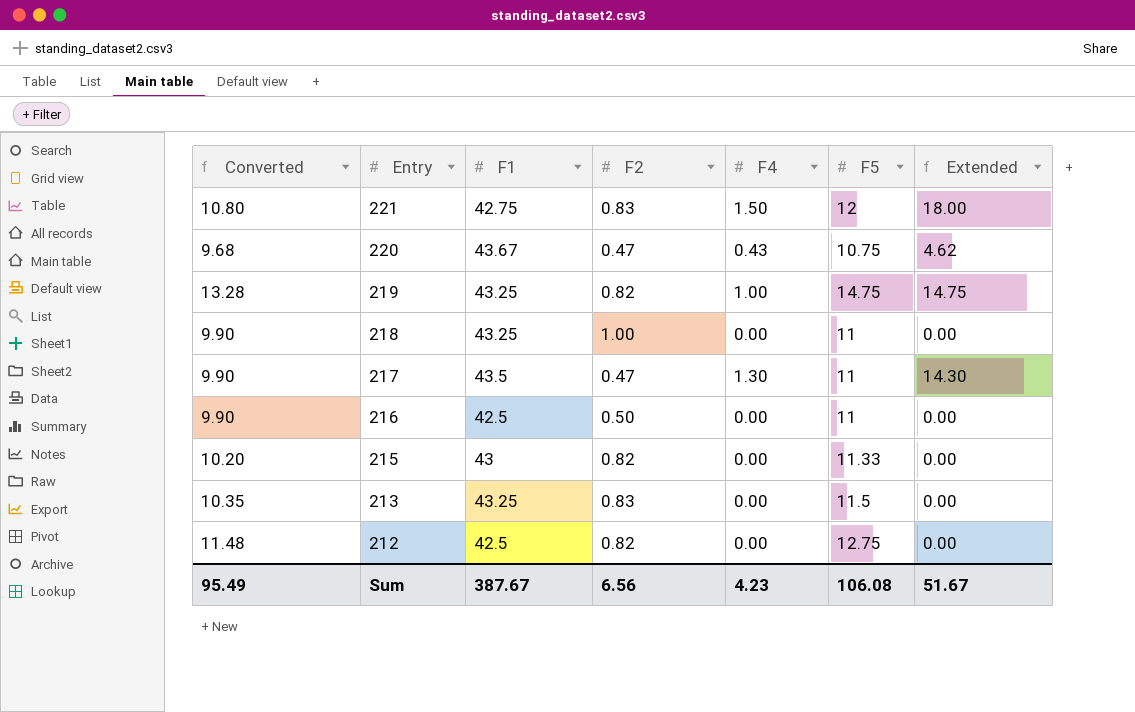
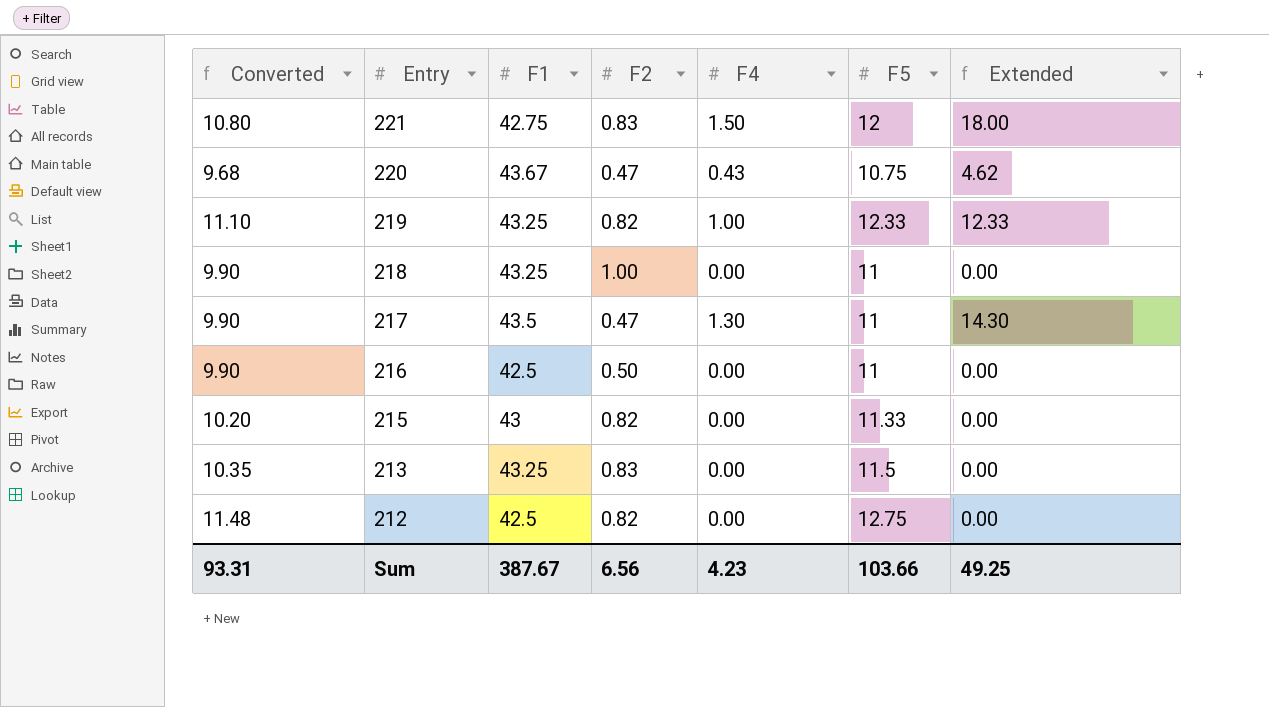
219 | Converted: 13.28 -> 11.10
219 | F5: 14.75 -> 12.33
219 | Extended: 14.75 -> 12.33
Sum | Converted: 95.49 -> 93.31
Sum | F5: 106.08 -> 103.66
Sum | Extended: 51.67 -> 49.25

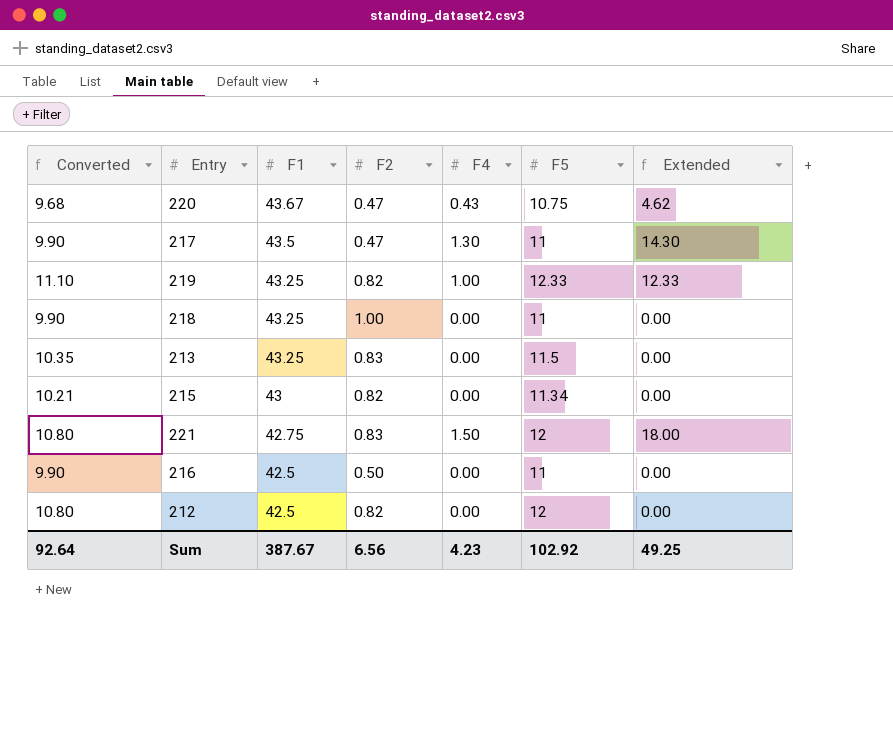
row order: Entry descending -> F1 descending
215 | Converted: 10.20 -> 10.21
215 | F5: 11.33 -> 11.34
212 | Converted: 11.48 -> 10.80
212 | F5: 12.75 -> 12
Sum | Converted: 93.31 -> 92.64
Sum | F5: 103.66 -> 102.92

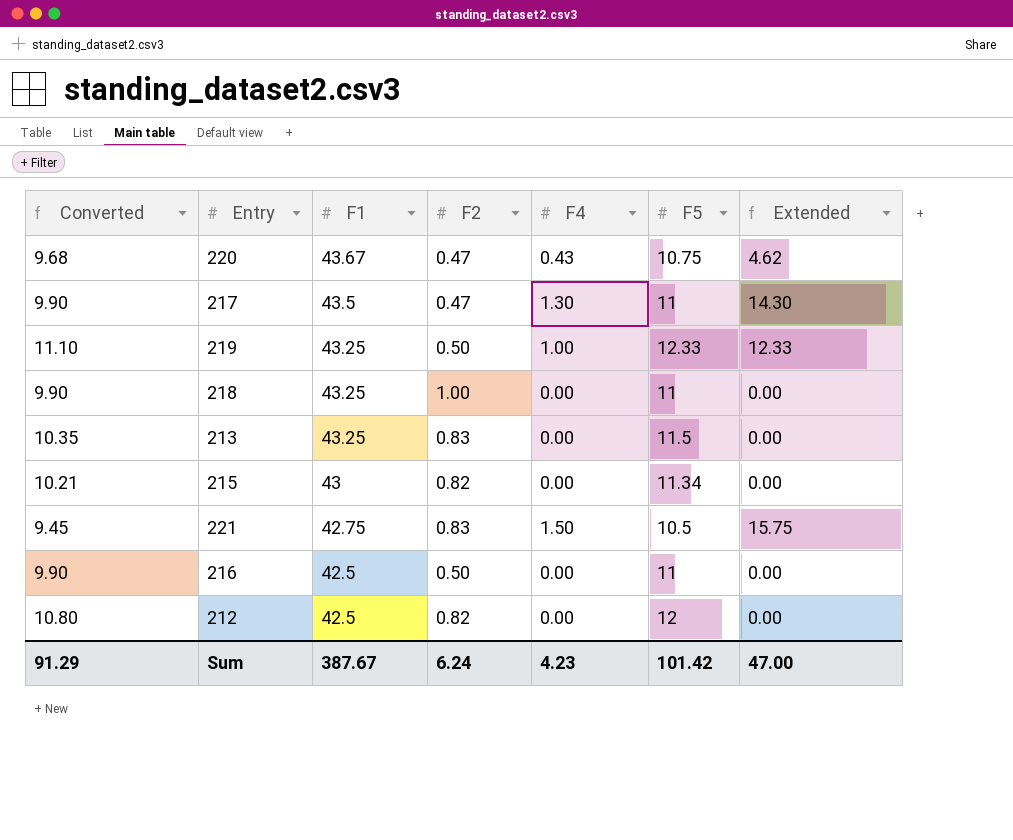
219 | F2: 0.82 -> 0.50
221 | Converted: 10.80 -> 9.45
221 | F5: 12 -> 10.5
221 | Extended: 18.00 -> 15.75
Sum | Converted: 92.64 -> 91.29
Sum | F2: 6.56 -> 6.24
Sum | F5: 102.92 -> 101.42
Sum | Extended: 49.25 -> 47.00

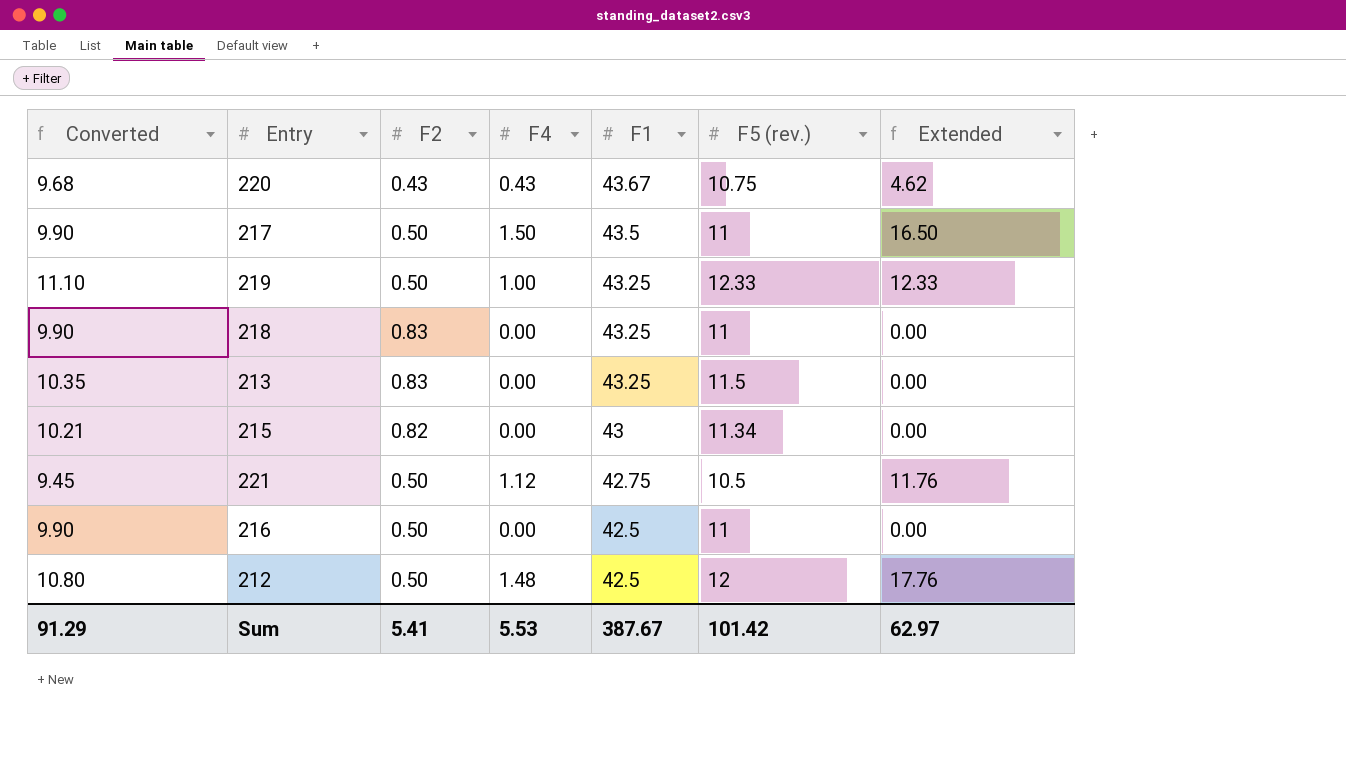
column F1 | position: 3 -> 5
column name: F5 -> F5 (rev.)
220 | F2: 0.47 -> 0.43
217 | F2: 0.47 -> 0.50
217 | F4: 1.30 -> 1.50
217 | Extended: 14.30 -> 16.50
218 | F2: 1.00 -> 0.83
221 | F2: 0.83 -> 0.50
221 | F4: 1.50 -> 1.12
221 | Extended: 15.75 -> 11.76
212 | F2: 0.82 -> 0.50
212 | F4: 0.00 -> 1.48
212 | Extended: 0.00 -> 17.76
Sum | F2: 6.24 -> 5.41
Sum | F4: 4.23 -> 5.53
Sum | Extended: 47.00 -> 62.97

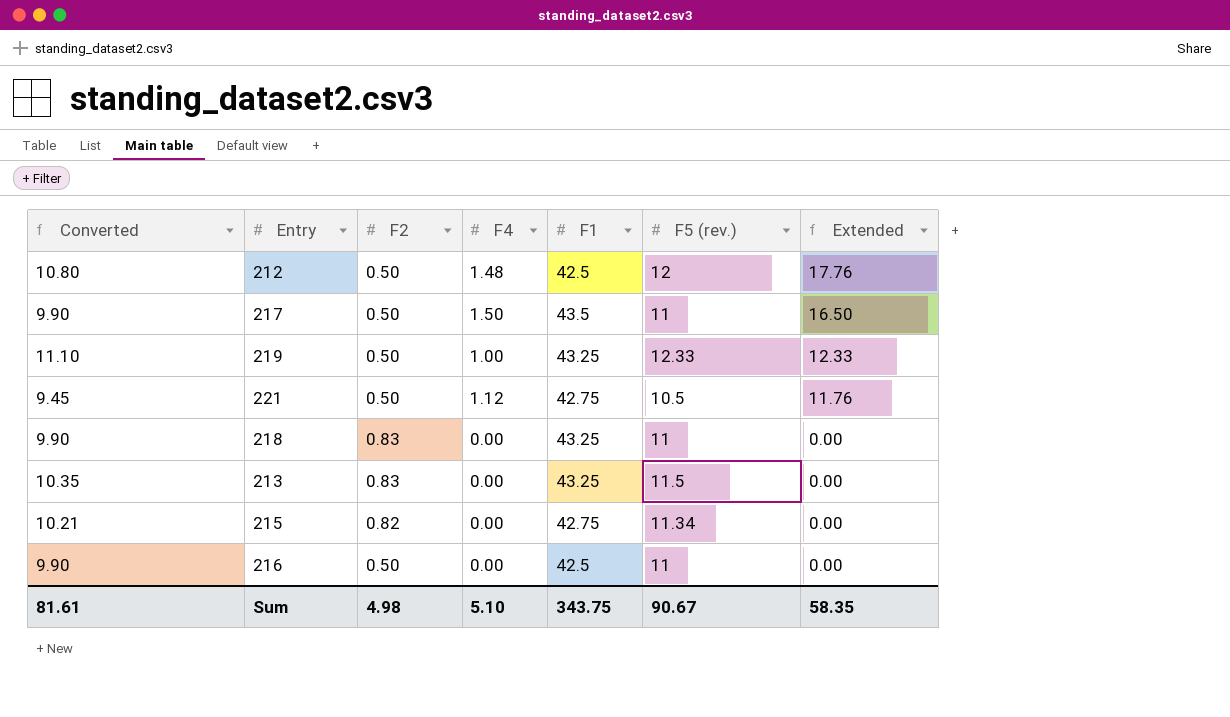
row order: F1 descending -> Extended descending
row 220: 9.68 | 0.43 | 0.43 | 43.67 | 10.75 | 4.62 -> none
215 | F1: 43 -> 42.75
Sum | Converted: 91.29 -> 81.61
Sum | F2: 5.41 -> 4.98
Sum | F4: 5.53 -> 5.10
Sum | F1: 387.67 -> 343.75
Sum | F5 (rev.): 101.42 -> 90.67
Sum | Extended: 62.97 -> 58.35

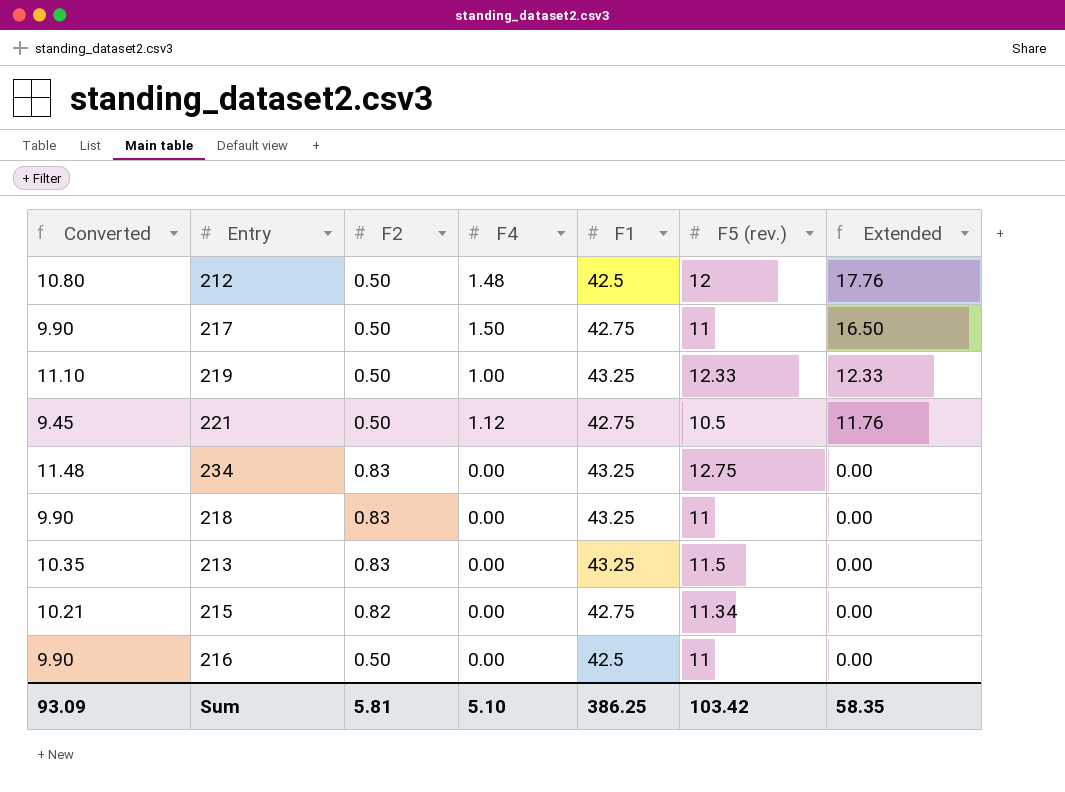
217 | F1: 43.5 -> 42.75
row 234: none -> 11.48 | 0.83 | 0.00 | 43.25 | 12.75 | 0.00
Sum | Converted: 81.61 -> 93.09
Sum | F2: 4.98 -> 5.81
Sum | F1: 343.75 -> 386.25
Sum | F5 (rev.): 90.67 -> 103.42

